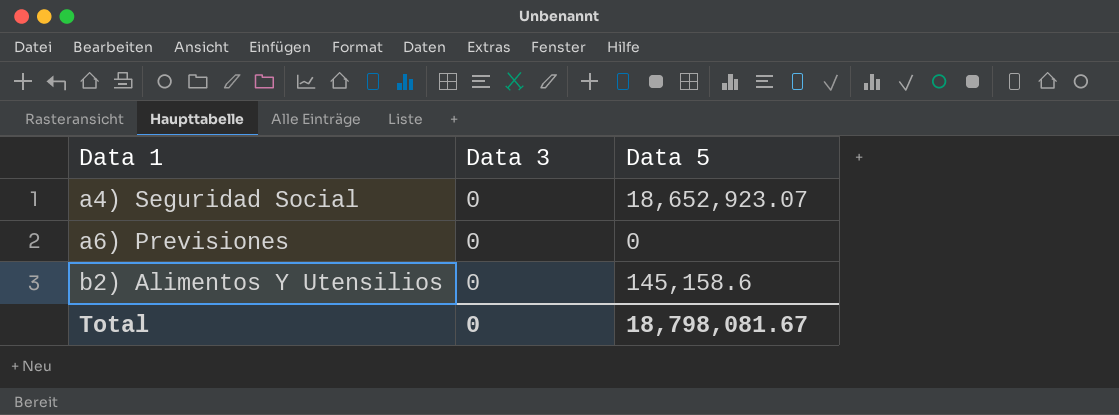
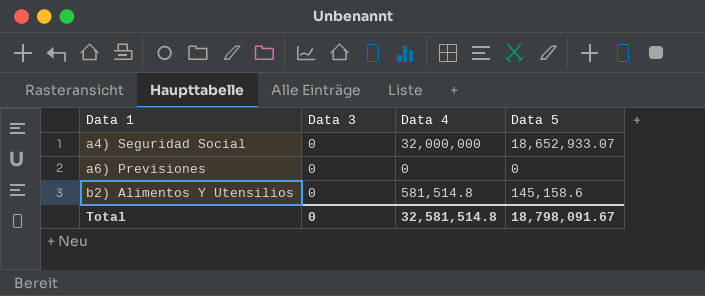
column Data 4 | position: none -> 3
a4) Seguridad Social | Data 5: 18,652,923.07 -> 18,652,933.07
Total | Data 5: 18,798,081.67 -> 18,798,091.67

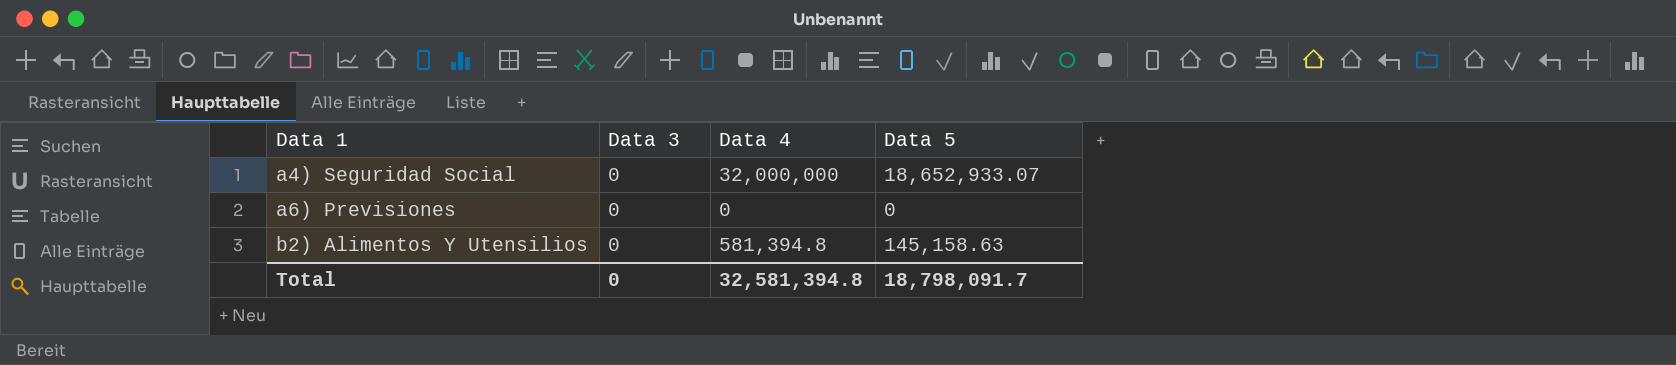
b2) Alimentos Y Utensilios | Data 4: 581,514.8 -> 581,394.8
b2) Alimentos Y Utensilios | Data 5: 145,158.6 -> 145,158.63
Total | Data 4: 32,581,514.8 -> 32,581,394.8
Total | Data 5: 18,798,091.67 -> 18,798,091.7

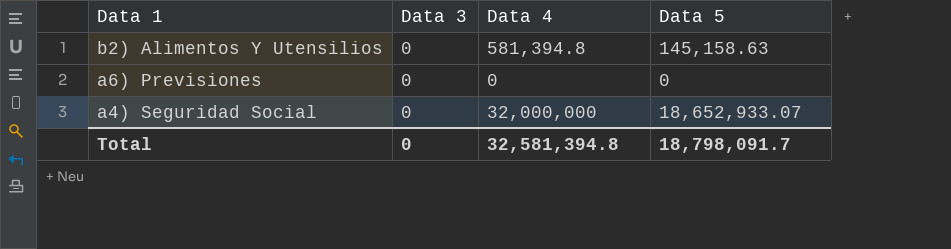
row order: Data 1 ascending -> Data 1 descending

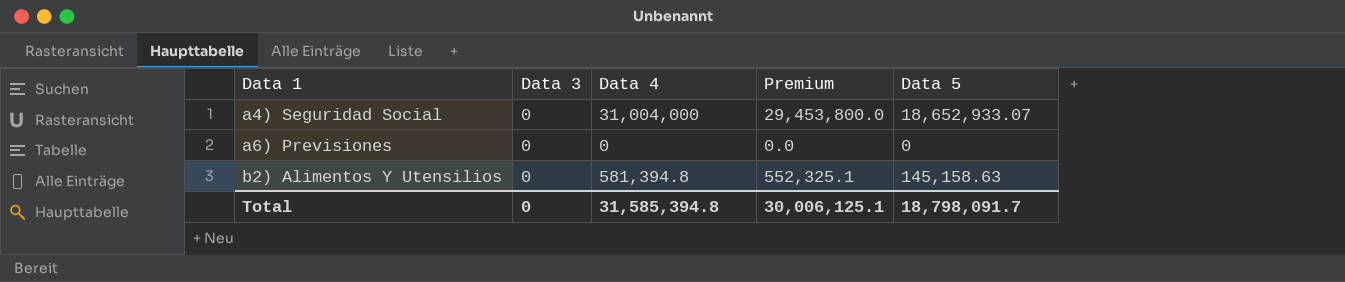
row order: Data 1 descending -> Data 1 ascending
column Premium | formula: none -> [Data 4] * 0.95
a4) Seguridad Social | Data 4: 32,000,000 -> 31,004,000
Total | Data 4: 32,581,394.8 -> 31,585,394.8

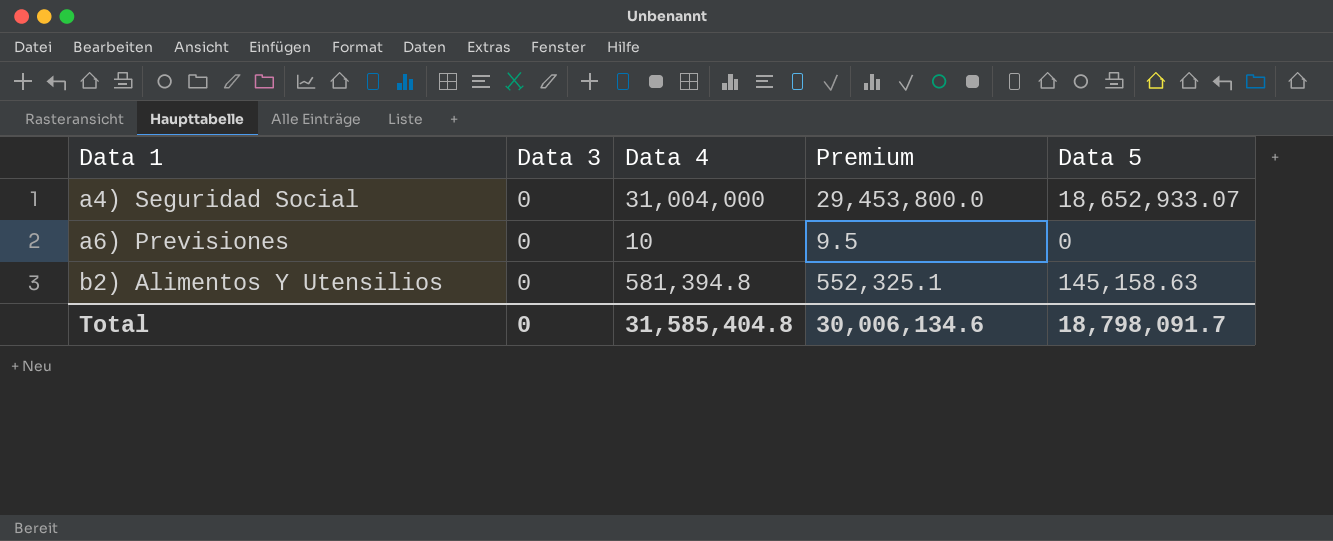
a6) Previsiones | Data 4: 0 -> 10
a6) Previsiones | Premium: 0.0 -> 9.5
Total | Data 4: 31,585,394.8 -> 31,585,404.8
Total | Premium: 30,006,125.1 -> 30,006,134.6

